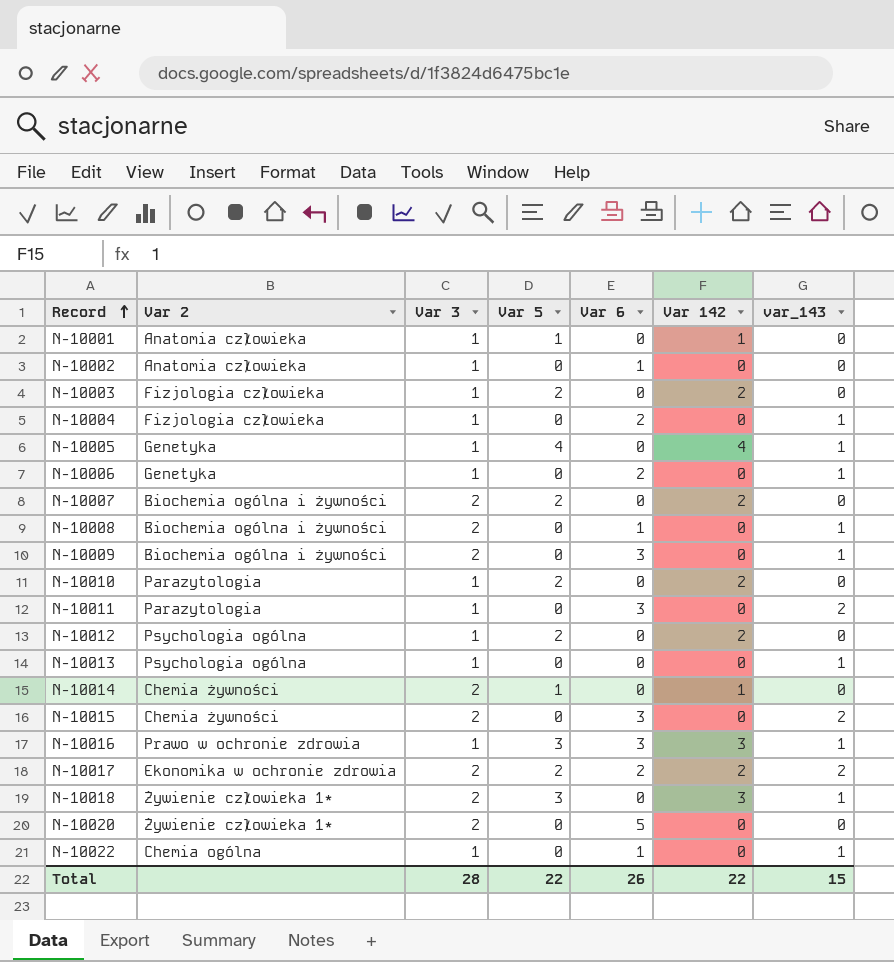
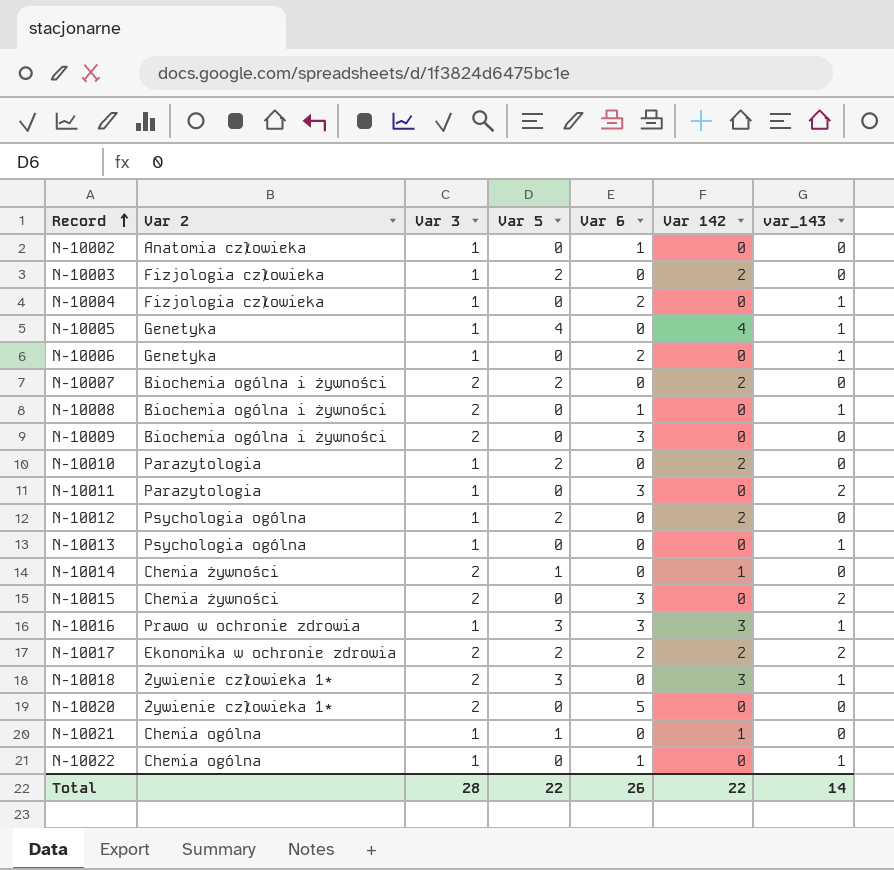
row N-10001: Anatomia człowieka | 1 | 1 | 0 | 1 | 0 -> none
N-10009 | var_143: 1 -> 0
row N-10021: none -> Chemia ogólna | 1 | 1 | 0 | 1 | 0
Total | var_143: 15 -> 14

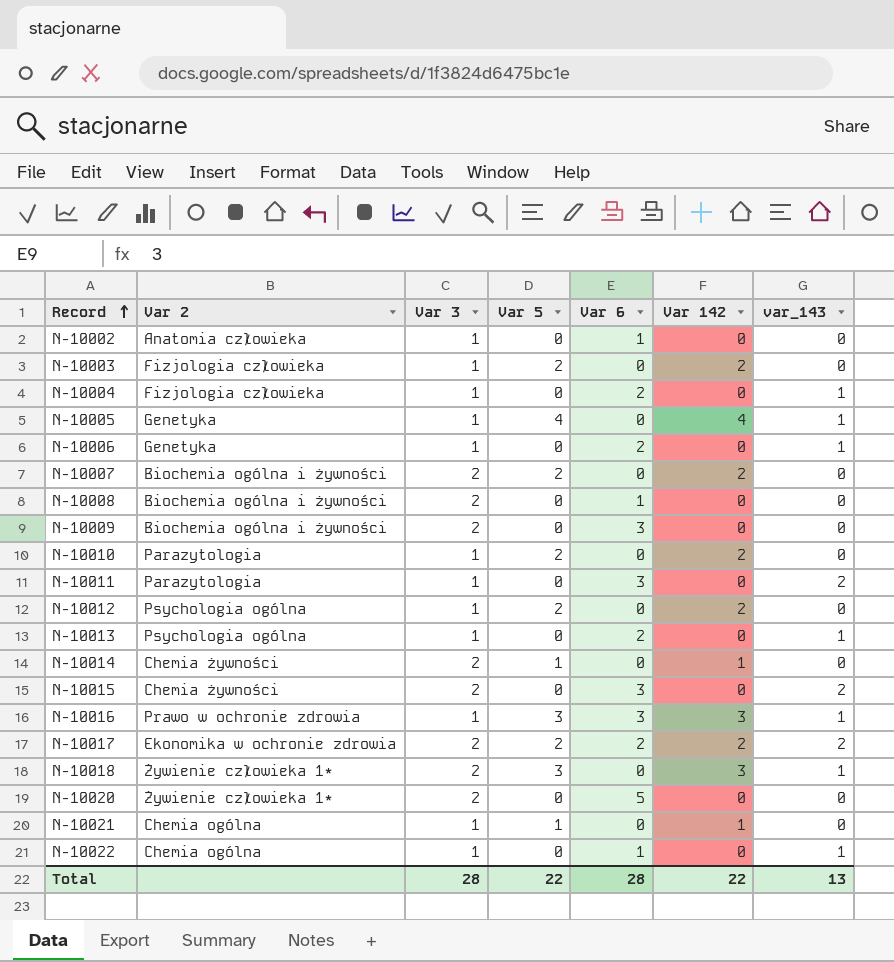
N-10008 | var_143: 1 -> 0
N-10013 | Var 6: 0 -> 2
Total | Var 6: 26 -> 28
Total | var_143: 14 -> 13

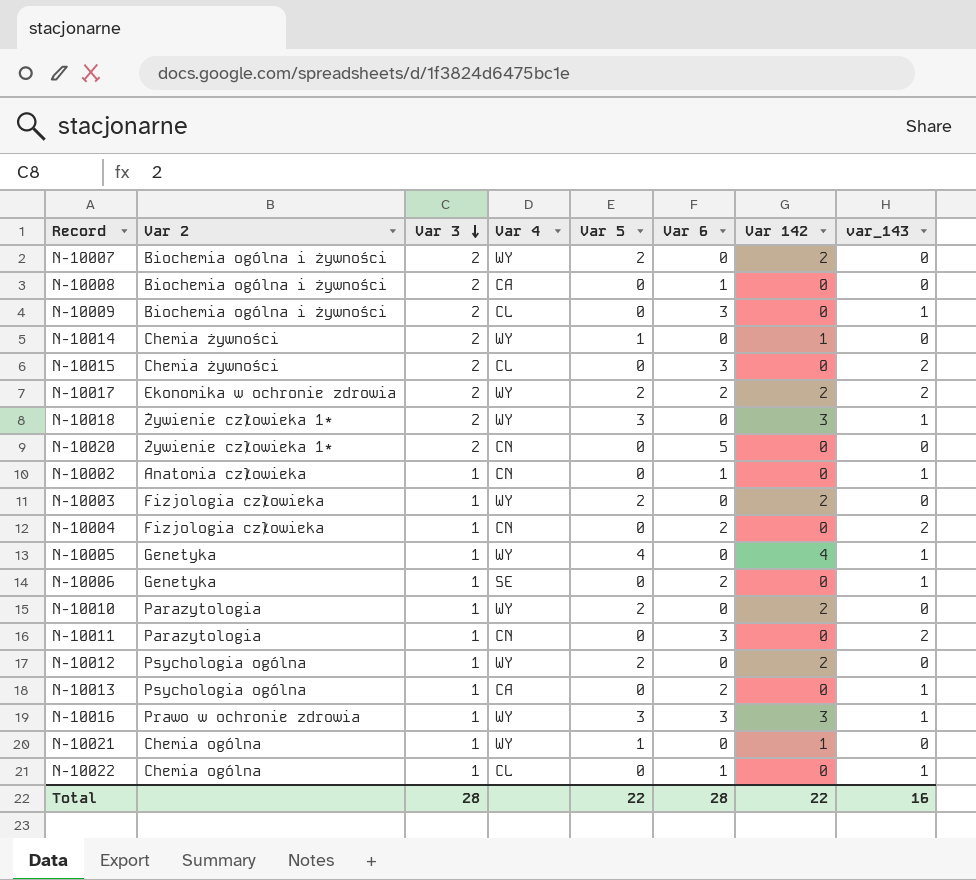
row order: Record ascending -> Var 3 descending
column Var 4 | position: none -> 4
N-10009 | var_143: 0 -> 1
N-10002 | var_143: 0 -> 1
N-10004 | var_143: 1 -> 2
Total | var_143: 13 -> 16

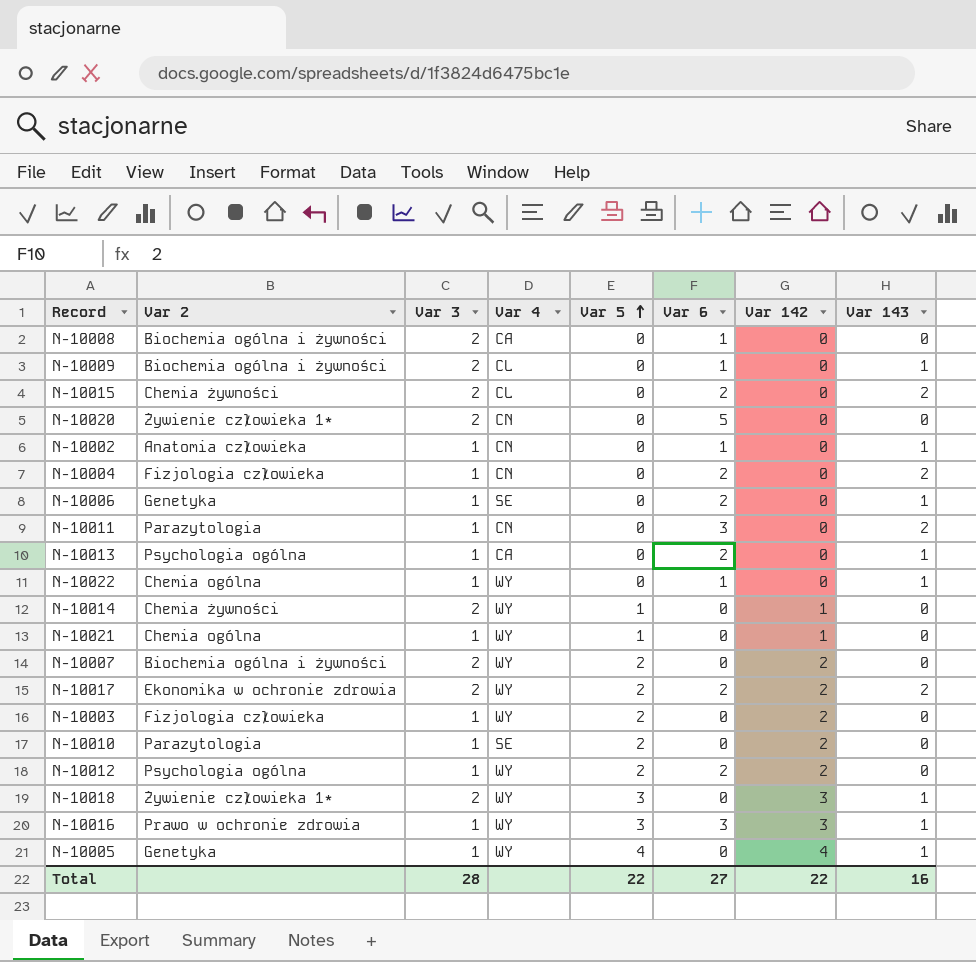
row order: Var 3 descending -> Var 5 ascending
column name: var_143 -> Var 143
N-10009 | Var 6: 3 -> 1
N-10015 | Var 6: 3 -> 2
N-10022 | Var 4: CL -> WY
N-10010 | Var 4: WY -> SE
N-10012 | Var 6: 0 -> 2
Total | Var 6: 28 -> 27

